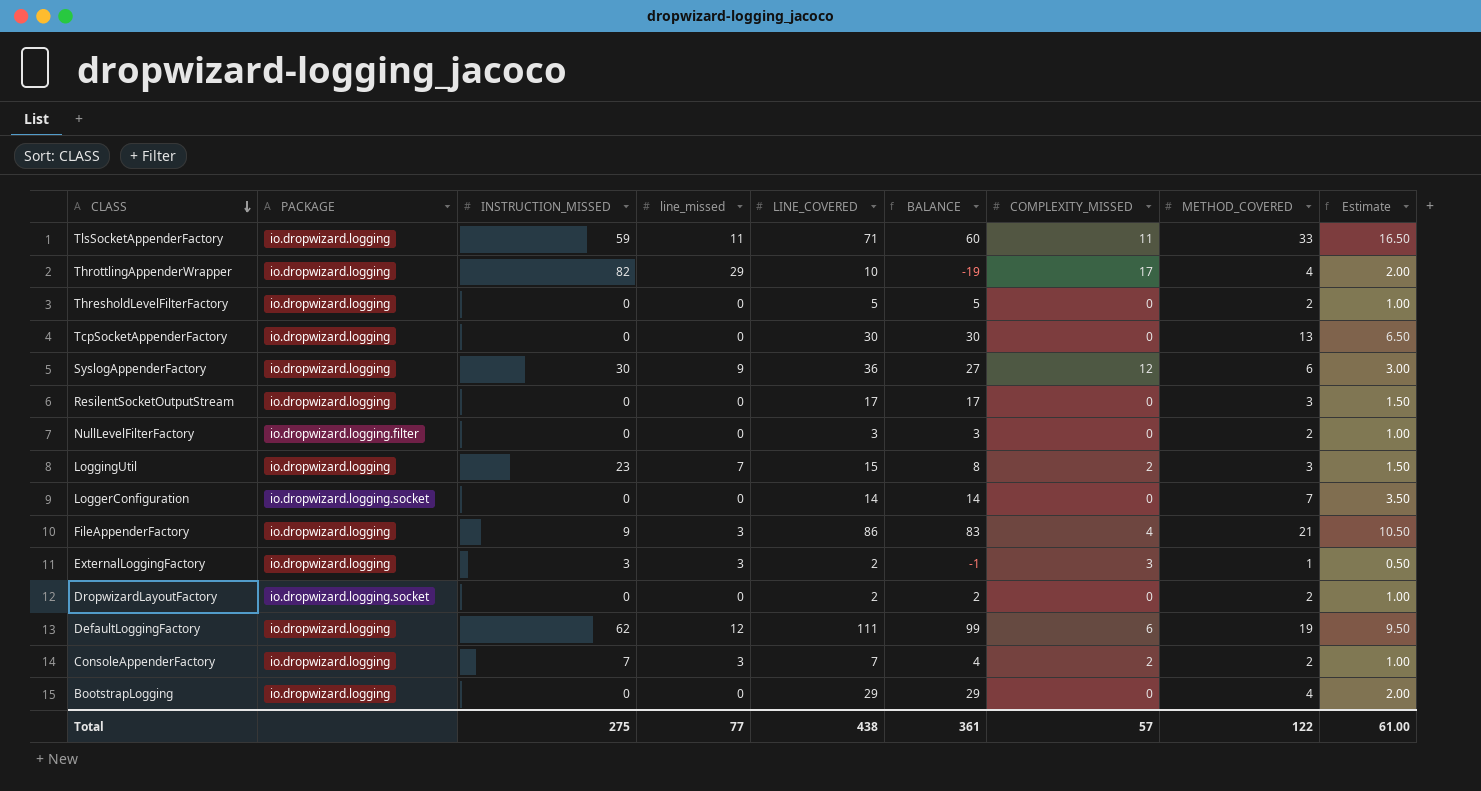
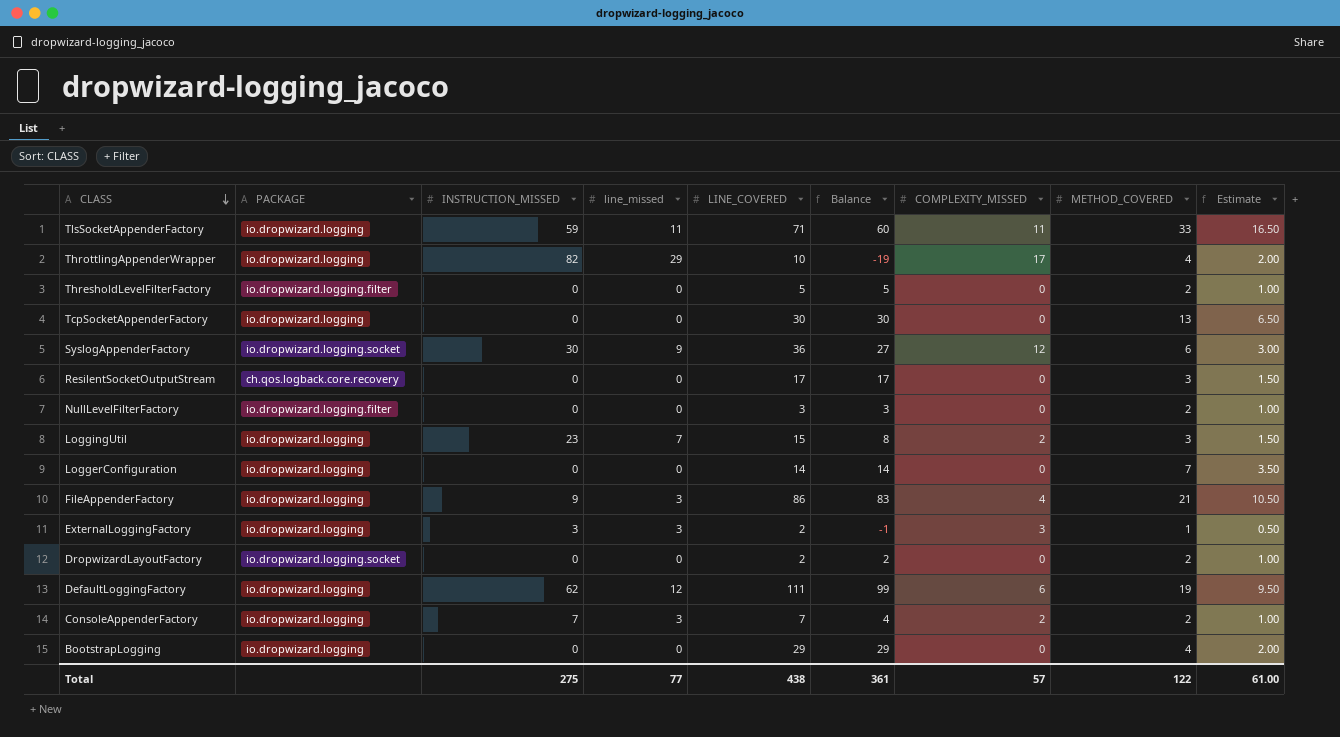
column name: BALANCE -> Balance
ThresholdLevelFilterFactory | PACKAGE: io.dropwizard.logging -> io.dropwizard.logging.filter
SyslogAppenderFactory | PACKAGE: io.dropwizard.logging -> io.dropwizard.logging.socket
ResilentSocketOutputStream | PACKAGE: io.dropwizard.logging -> ch.qos.logback.core.recovery
LoggerConfiguration | PACKAGE: io.dropwizard.logging.socket -> io.dropwizard.logging

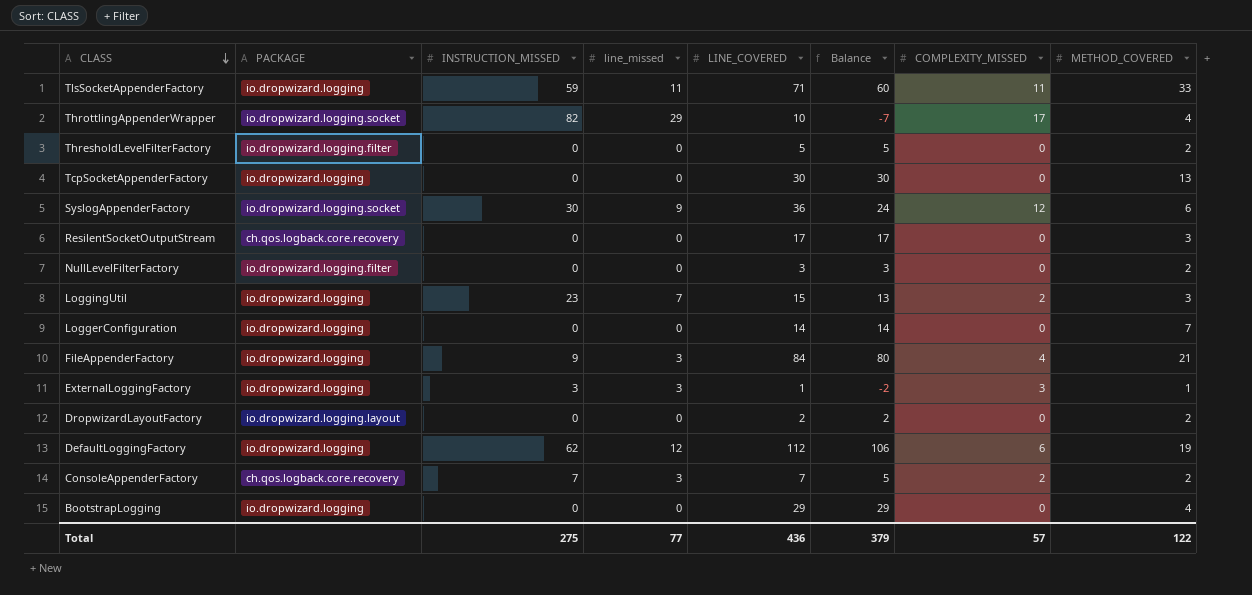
column Estimate | formula: [METHOD_COVERED] * 0.5 -> none
column Balance | formula: [LINE_COVERED] - [line_missed] -> [LINE_COVERED] - [COMPLEXITY_MISSED]
ThrottlingAppenderWrapper | PACKAGE: io.dropwizard.logging -> io.dropwizard.logging.socket
FileAppenderFactory | LINE_COVERED: 86 -> 84
ExternalLoggingFactory | LINE_COVERED: 2 -> 1
DropwizardLayoutFactory | PACKAGE: io.dropwizard.logging.socket -> io.dropwizard.logging.layout
DefaultLoggingFactory | LINE_COVERED: 111 -> 112
ConsoleAppenderFactory | PACKAGE: io.dropwizard.logging -> ch.qos.logback.core.recovery
Total | LINE_COVERED: 438 -> 436
Total | Balance: 361 -> 379

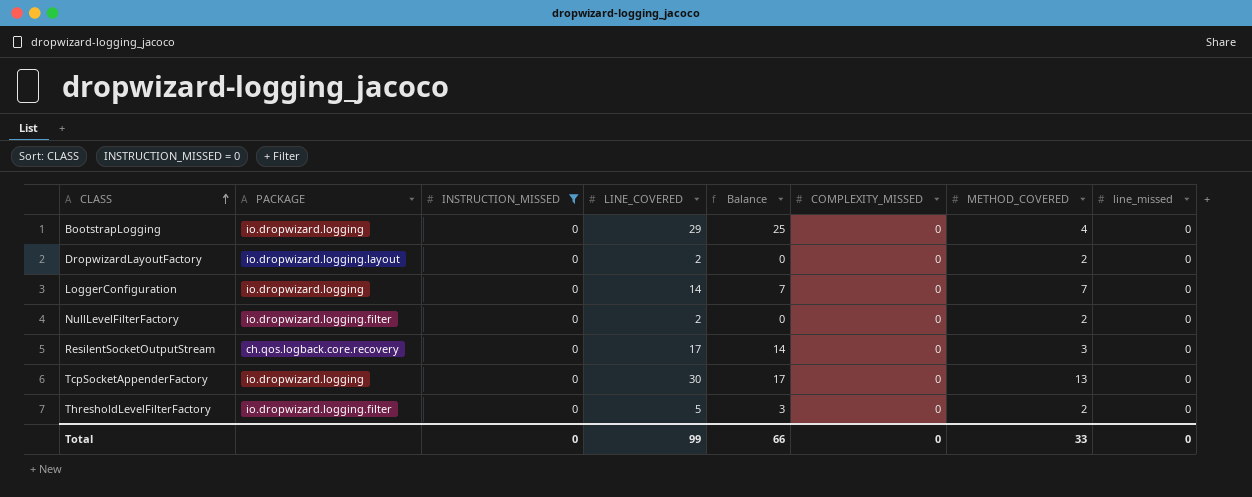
filter: none -> INSTRUCTION_MISSED = 0
row order: CLASS descending -> CLASS ascending
column Balance | formula: [LINE_COVERED] - [COMPLEXITY_MISSED] -> [LINE_COVERED] - [METHOD_COVERED]
column line_missed | position: 4 -> 8
NullLevelFilterFactory | LINE_COVERED: 3 -> 2
Total | INSTRUCTION_MISSED: 275 -> 0
Total | LINE_COVERED: 436 -> 99
Total | Balance: 379 -> 66
Total | COMPLEXITY_MISSED: 57 -> 0
Total | METHOD_COVERED: 122 -> 33
Total | line_missed: 77 -> 0

